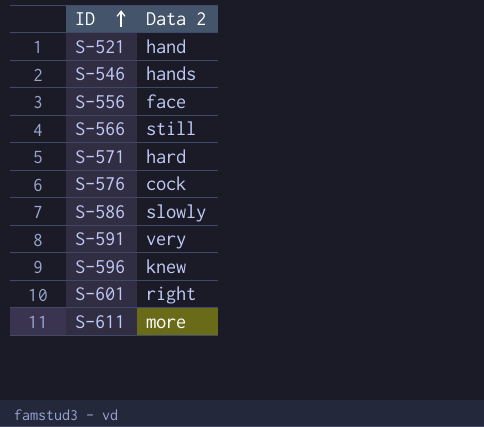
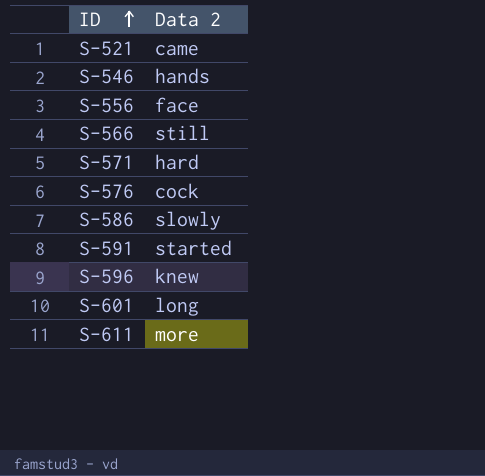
S-521 | Data 2: hand -> came
S-591 | Data 2: very -> started
S-601 | Data 2: right -> long

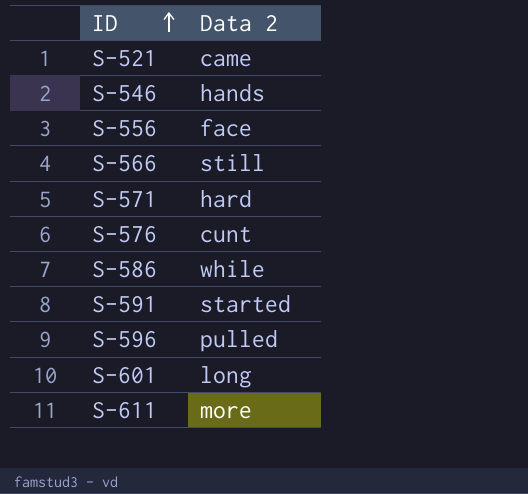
S-576 | Data 2: cock -> cunt
S-586 | Data 2: slowly -> while
S-596 | Data 2: knew -> pulled

